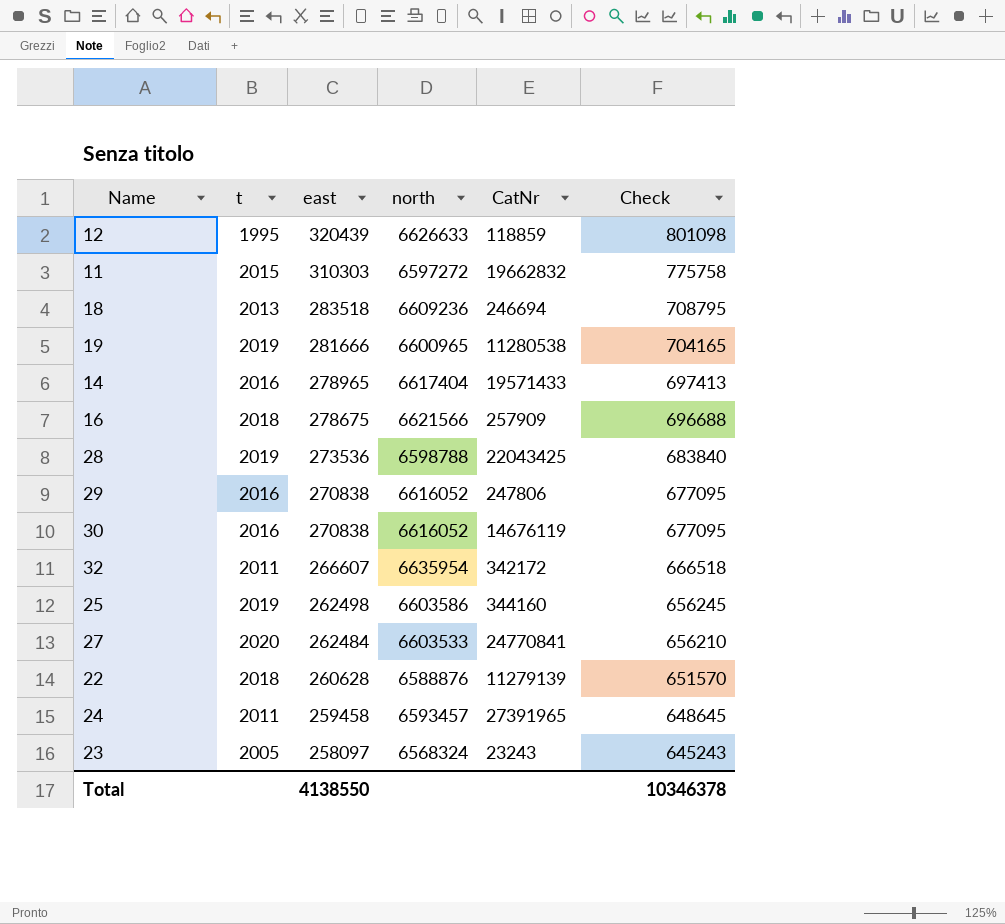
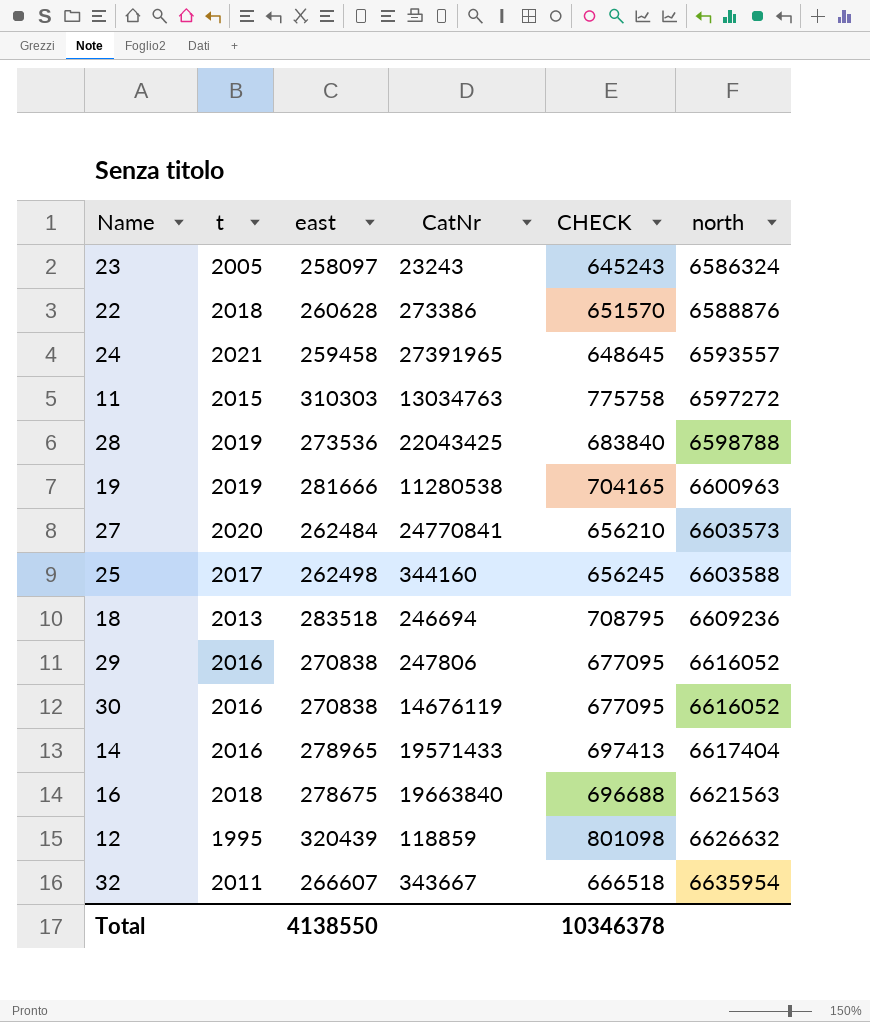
row order: east descending -> north ascending
column name: Check -> CHECK
column north | position: 4 -> 6
23 | north: 6568324 -> 6586324
22 | CatNr: 11279139 -> 273386
24 | t: 2011 -> 2021
24 | north: 6593457 -> 6593557
11 | CatNr: 19662832 -> 13034763
19 | north: 6600965 -> 6600963
27 | north: 6603533 -> 6603573
25 | t: 2019 -> 2017
25 | north: 6603586 -> 6603588
16 | CatNr: 257909 -> 19663840
16 | north: 6621566 -> 6621563
12 | north: 6626633 -> 6626632
32 | CatNr: 342172 -> 343667

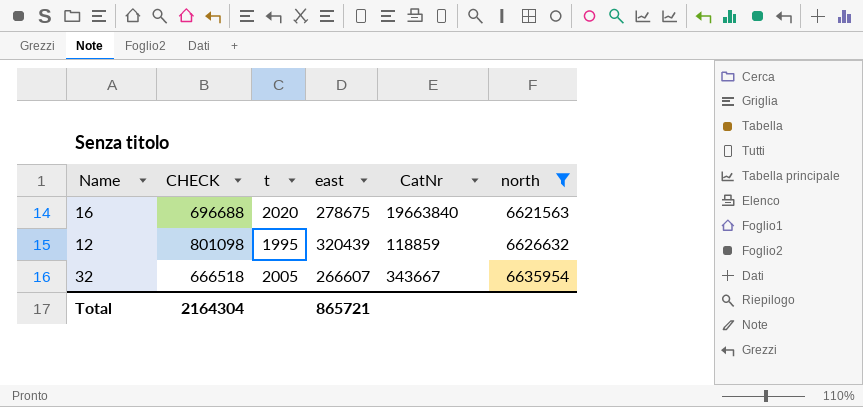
filter: none -> north >= 6621563
column CHECK | position: 5 -> 2
16 | t: 2018 -> 2020
32 | t: 2011 -> 2005
Total | CHECK: 10346378 -> 2164304
Total | east: 4138550 -> 865721

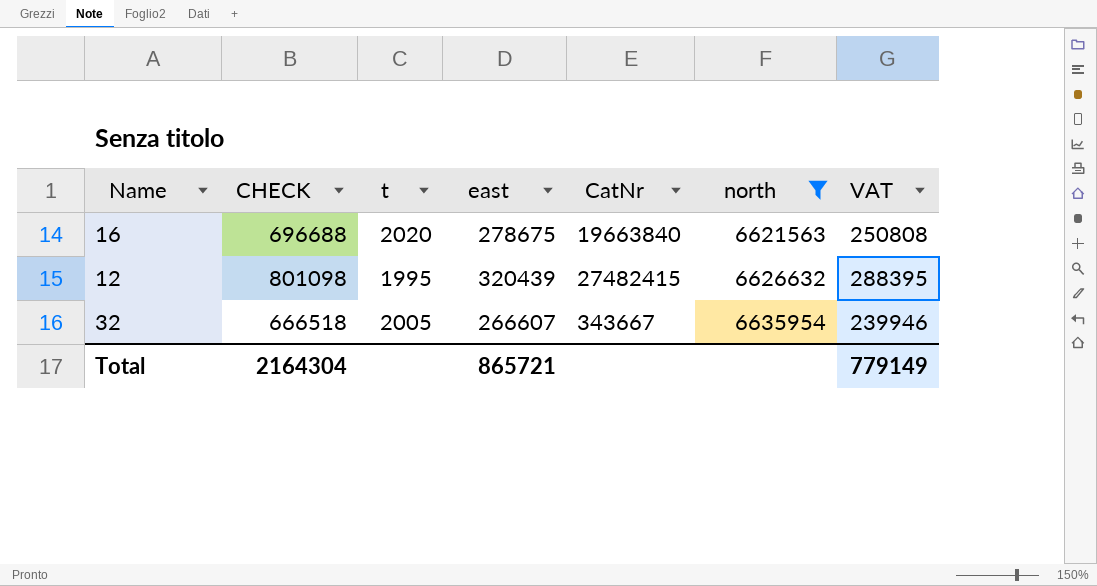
column VAT | formula: none -> [east] * 0.9
12 | CatNr: 118859 -> 27482415

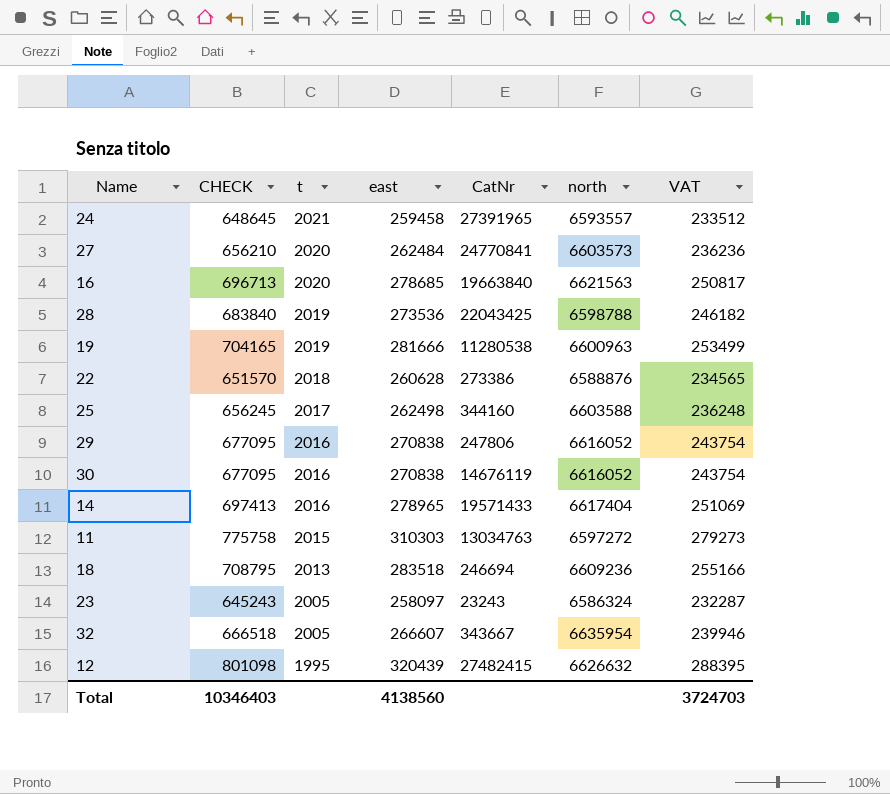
filter: north >= 6621563 -> none
row order: north ascending -> t descending
16 | CHECK: 696688 -> 696713
16 | east: 278675 -> 278685
16 | VAT: 250808 -> 250817
Total | CHECK: 2164304 -> 10346403
Total | east: 865721 -> 4138560
Total | VAT: 779149 -> 3724703

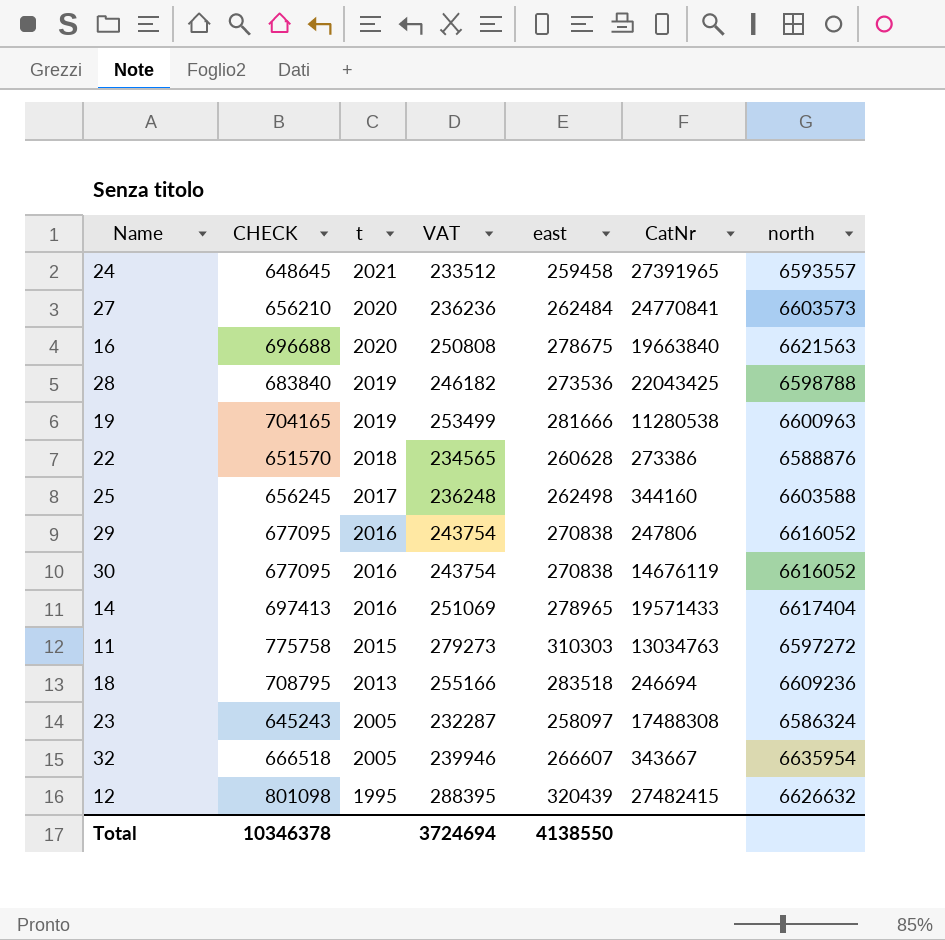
column VAT | position: 7 -> 4
16 | CHECK: 696713 -> 696688
16 | VAT: 250817 -> 250808
16 | east: 278685 -> 278675
23 | CatNr: 23243 -> 17488308
Total | CHECK: 10346403 -> 10346378
Total | VAT: 3724703 -> 3724694
Total | east: 4138560 -> 4138550

